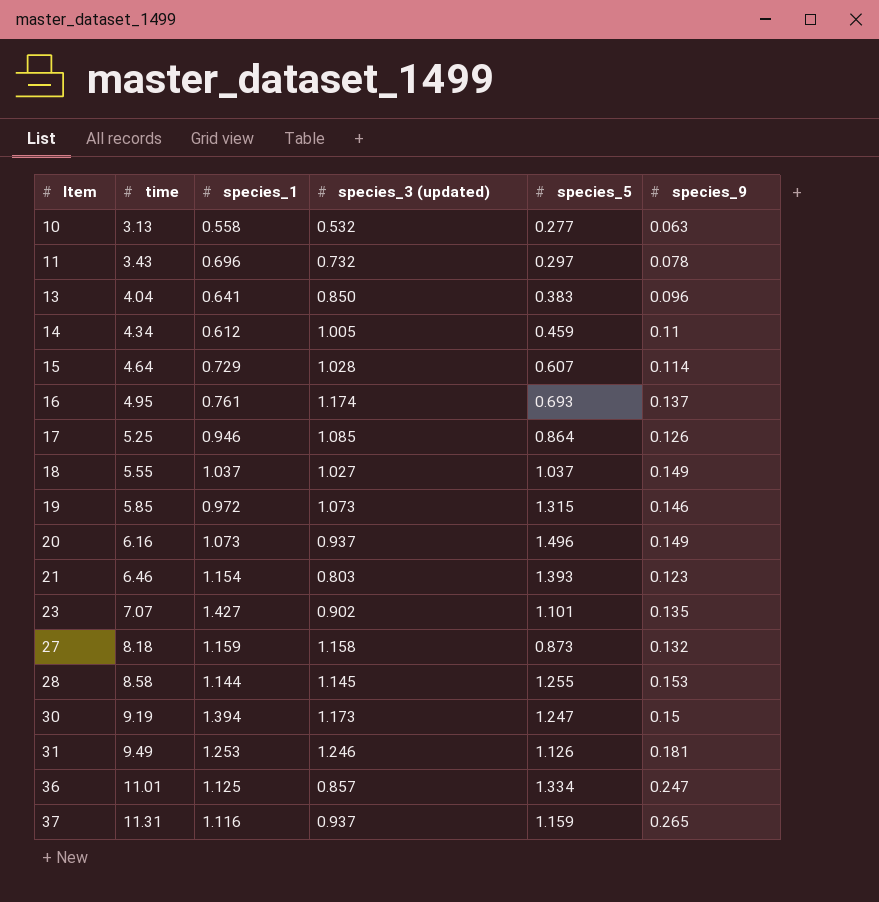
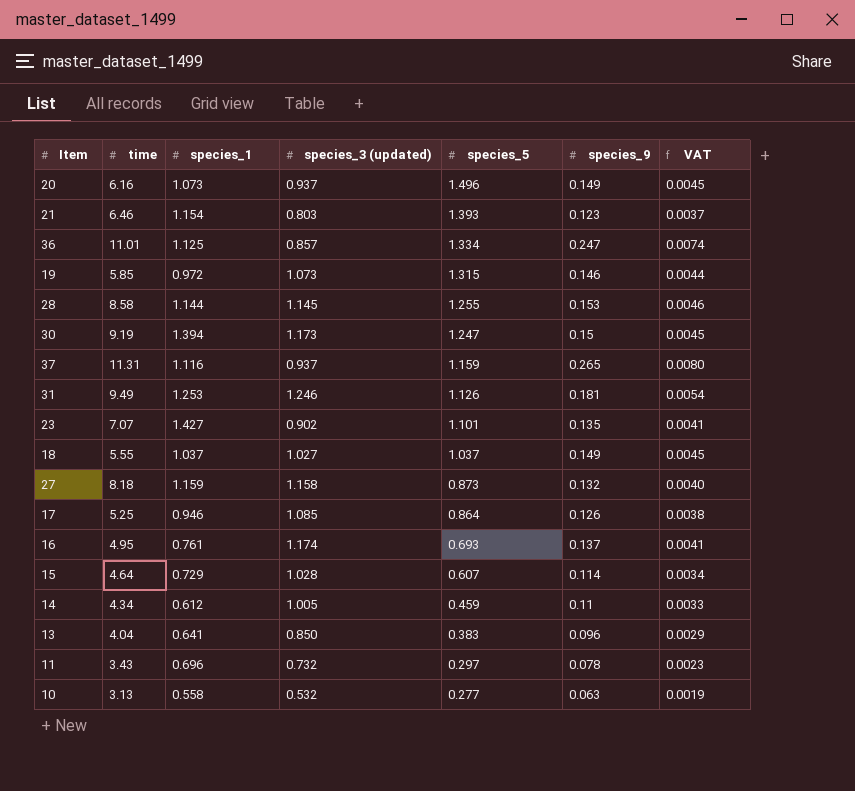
row order: Item ascending -> species_5 descending
column VAT | formula: none -> [species_9] * 0.03

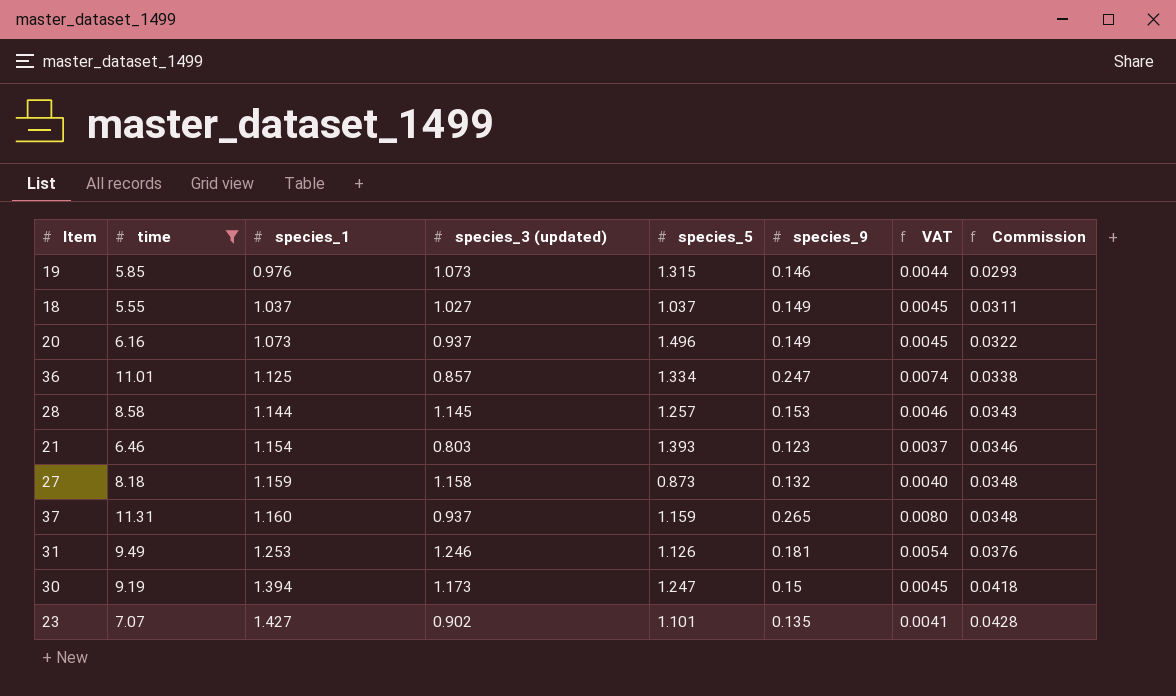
filter: none -> time >= 5.55
row order: species_5 descending -> species_1 ascending
column Commission | formula: none -> [species_1] * 0.03
19 | species_1: 0.972 -> 0.976
28 | species_5: 1.255 -> 1.257
37 | species_1: 1.116 -> 1.160

